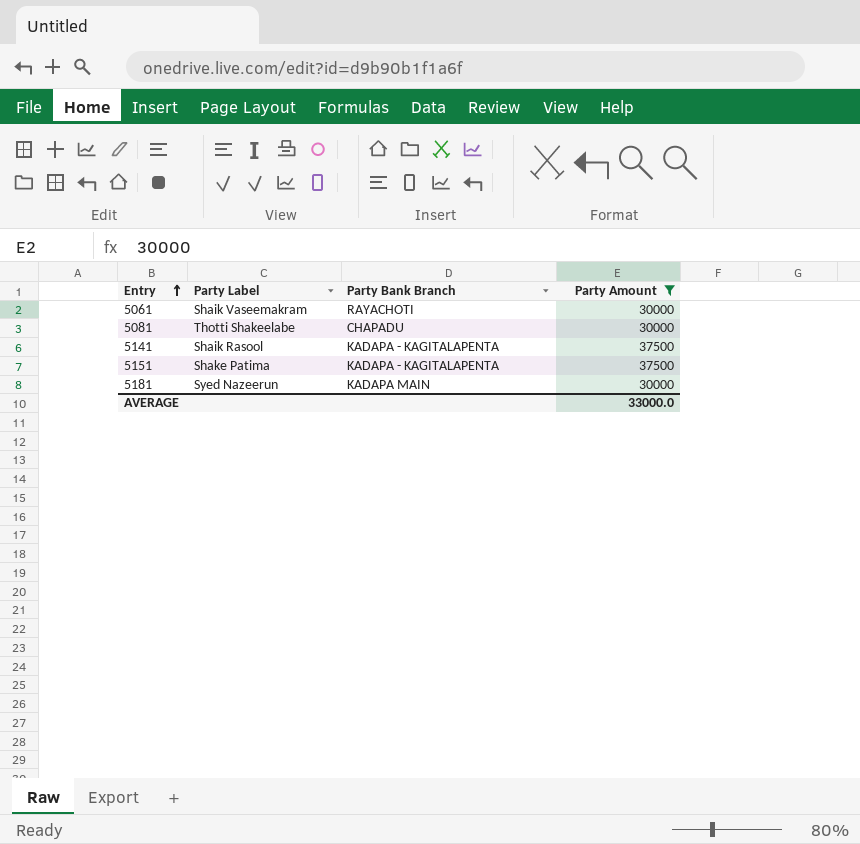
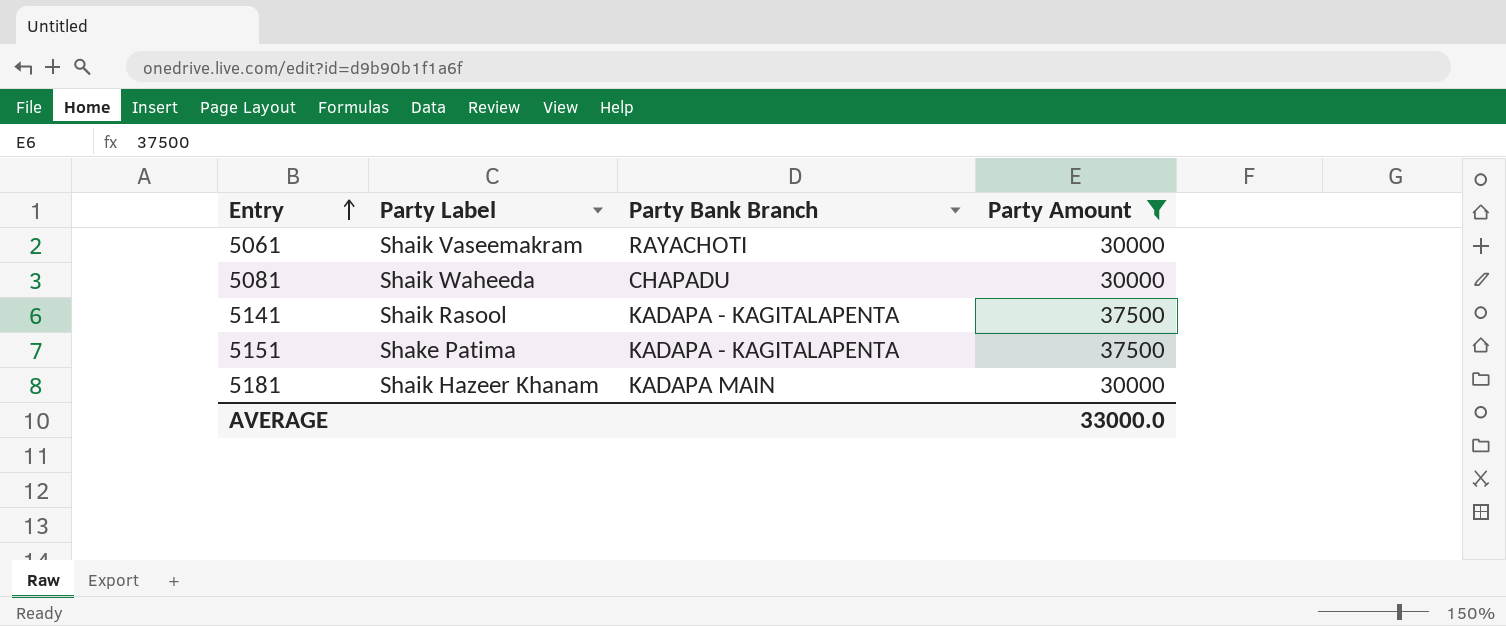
5081 | Party Label: Thotti Shakeelabe -> Shaik Waheeda
5181 | Party Label: Syed Nazeerun -> Shaik Hazeer Khanam

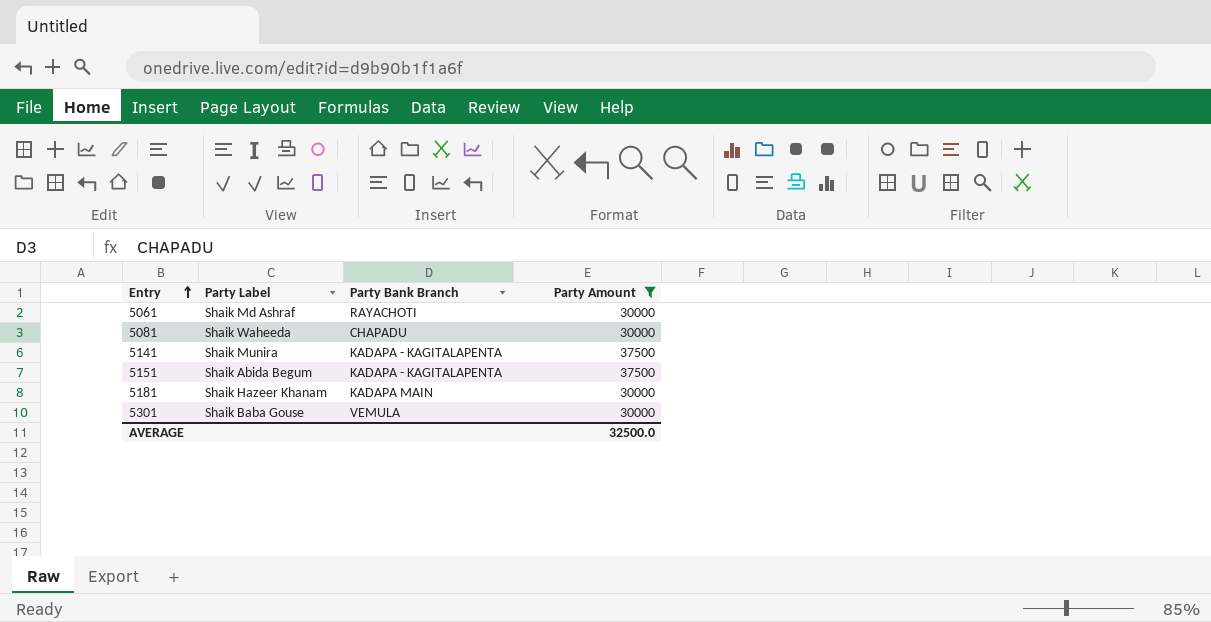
5061 | Party Label: Shaik Vaseemakram -> Shaik Md Ashraf
5141 | Party Label: Shaik Rasool -> Shaik Munira
5151 | Party Label: Shake Patima -> Shaik Abida Begum
row 5301: none -> Shaik Baba Gouse | VEMULA | 30000
AVERAGE | Party Amount: 33000.0 -> 32500.0

